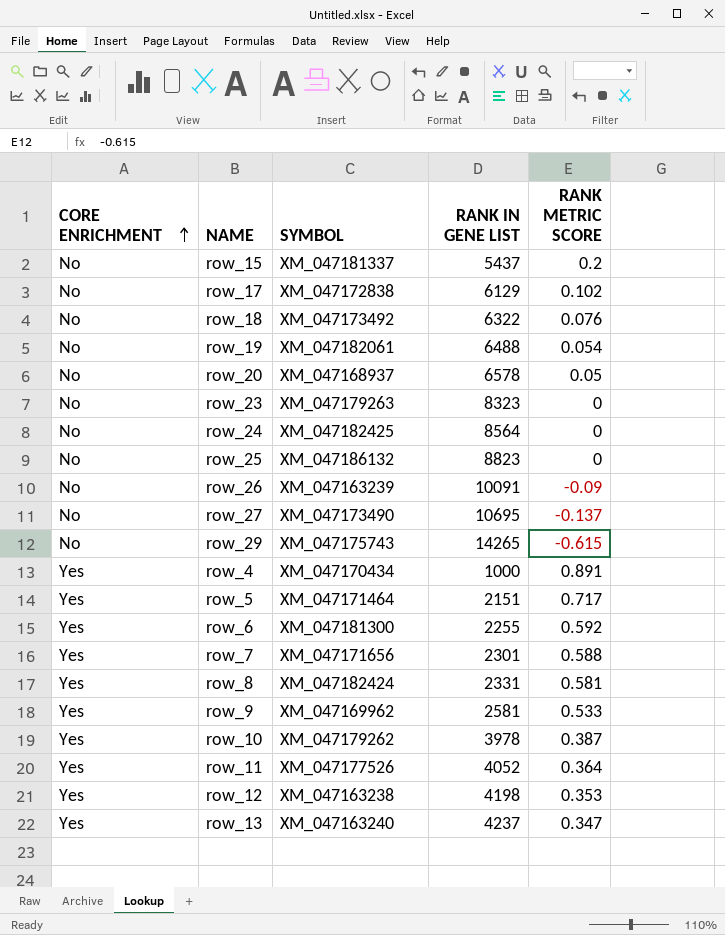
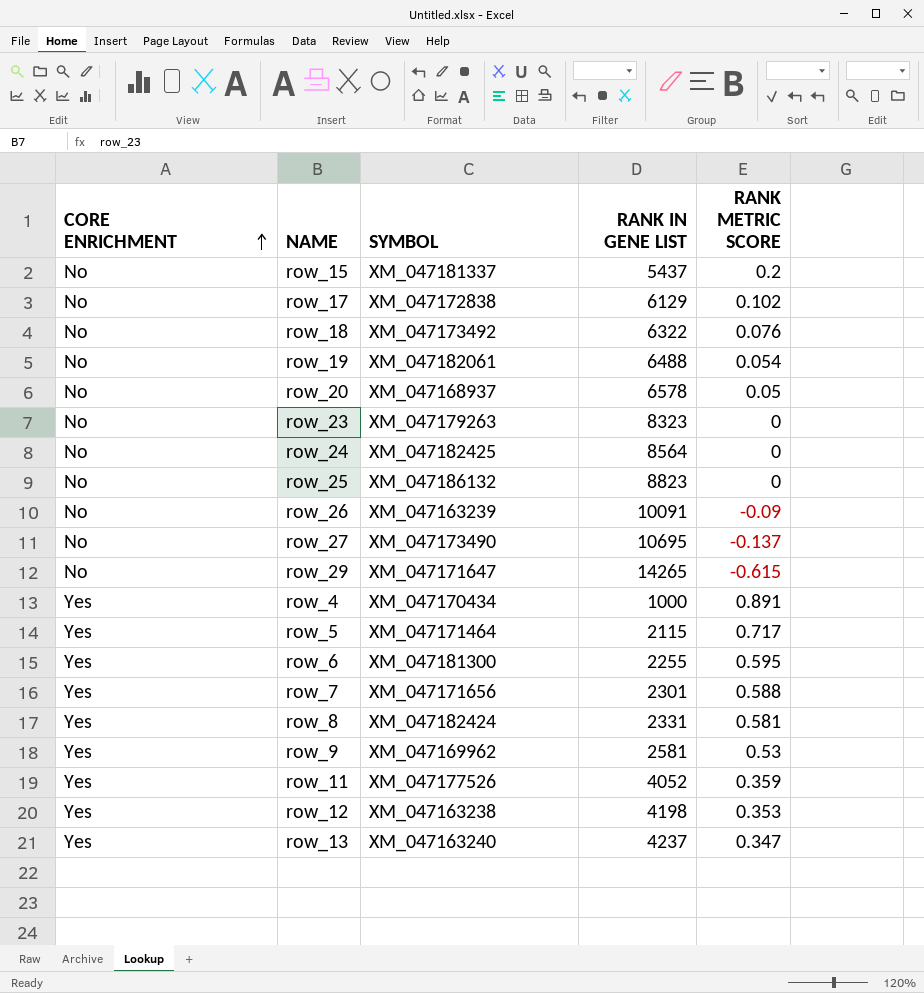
row row_10: Yes | XM_047179262 | 3978 | 0.387 -> none
row_29 | SYMBOL: XM_047175743 -> XM_047171647
row_5 | RANK IN GENE LIST: 2151 -> 2115
row_6 | RANK METRIC SCORE: 0.592 -> 0.595
row_9 | RANK METRIC SCORE: 0.533 -> 0.53
row_11 | RANK METRIC SCORE: 0.364 -> 0.359

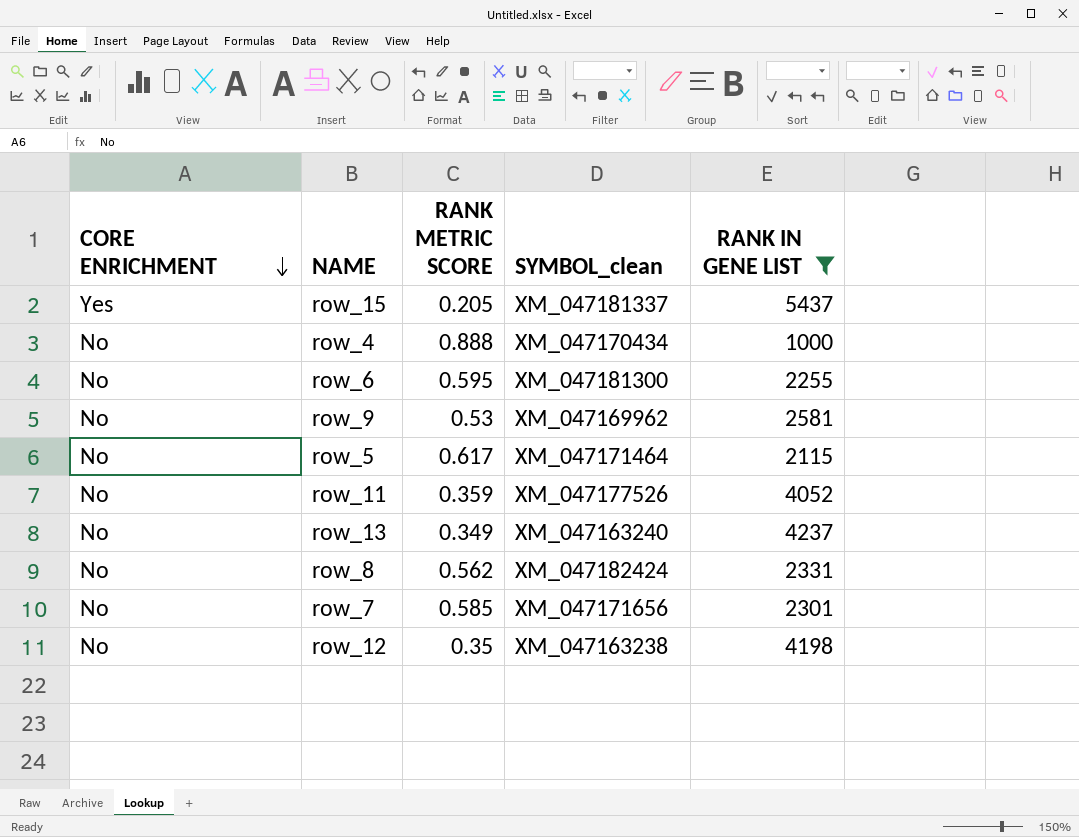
filter: none -> RANK IN GENE LIST <= 5437
row order: CORE ENRICHMENT ascending -> CORE ENRICHMENT descending
column RANK METRIC SCORE | position: 5 -> 3
column name: SYMBOL -> SYMBOL_clean
row_15 | CORE ENRICHMENT: No -> Yes
row_15 | RANK METRIC SCORE: 0.2 -> 0.205
row_4 | CORE ENRICHMENT: Yes -> No
row_4 | RANK METRIC SCORE: 0.891 -> 0.888
row_6 | CORE ENRICHMENT: Yes -> No
row_9 | CORE ENRICHMENT: Yes -> No
row_5 | CORE ENRICHMENT: Yes -> No
row_5 | RANK METRIC SCORE: 0.717 -> 0.617
row_11 | CORE ENRICHMENT: Yes -> No
row_13 | CORE ENRICHMENT: Yes -> No
row_13 | RANK METRIC SCORE: 0.347 -> 0.349
row_8 | CORE ENRICHMENT: Yes -> No
row_8 | RANK METRIC SCORE: 0.581 -> 0.562
row_7 | CORE ENRICHMENT: Yes -> No
row_7 | RANK METRIC SCORE: 0.588 -> 0.585
row_12 | CORE ENRICHMENT: Yes -> No
row_12 | RANK METRIC SCORE: 0.353 -> 0.35

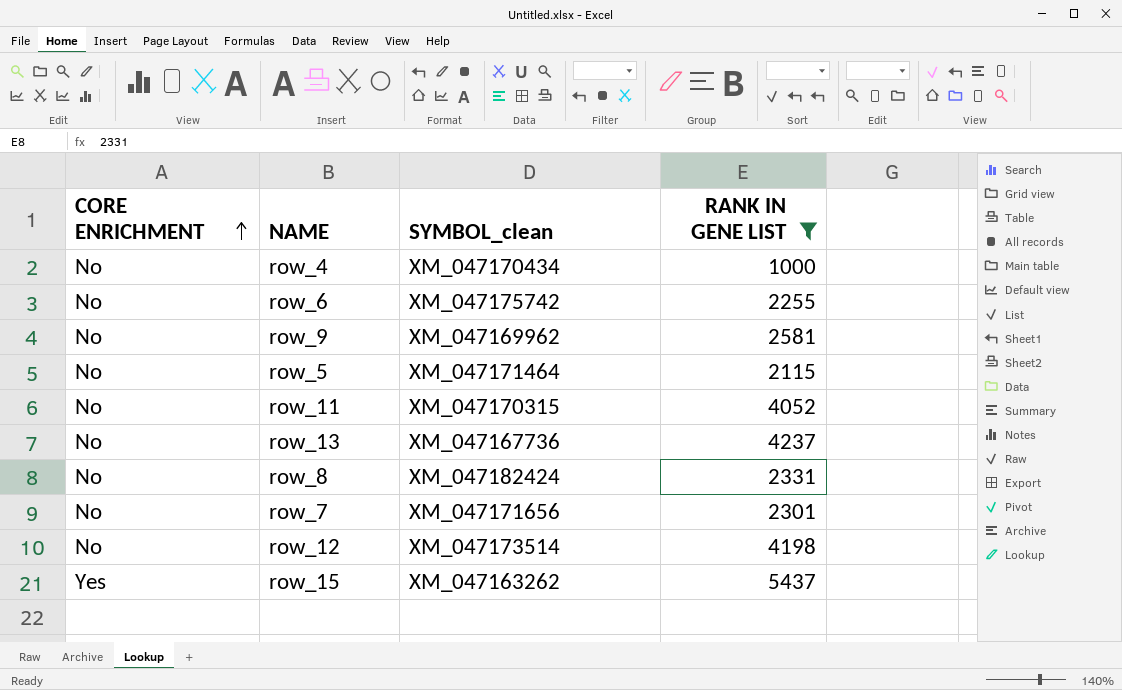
row order: CORE ENRICHMENT descending -> CORE ENRICHMENT ascending
column RANK METRIC SCORE | position: 3 -> none
row_6 | SYMBOL_clean: XM_047181300 -> XM_047175742
row_11 | SYMBOL_clean: XM_047177526 -> XM_047170315
row_13 | SYMBOL_clean: XM_047163240 -> XM_047167736
row_12 | SYMBOL_clean: XM_047163238 -> XM_047173514
row_15 | SYMBOL_clean: XM_047181337 -> XM_047163262

